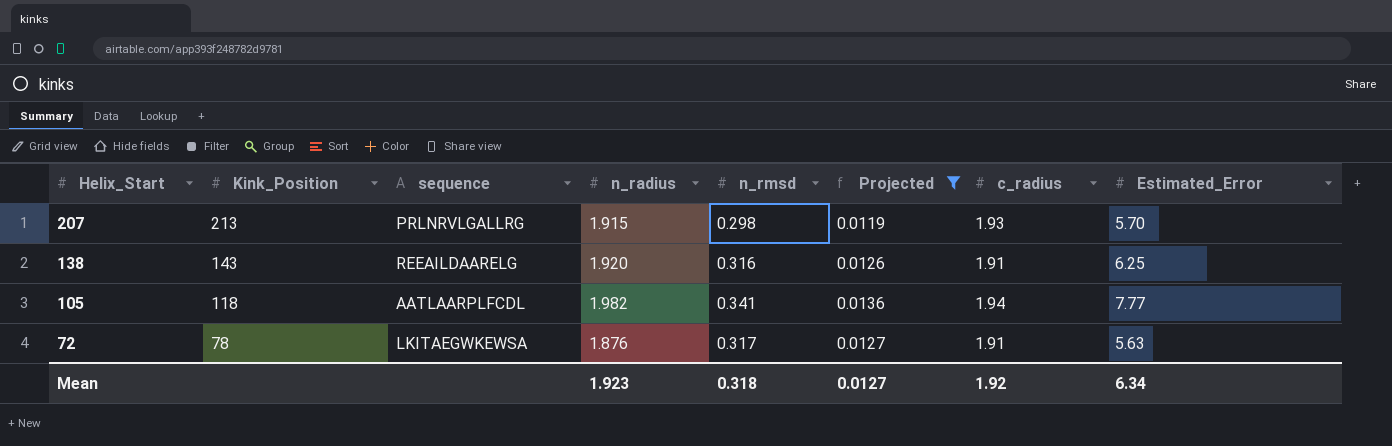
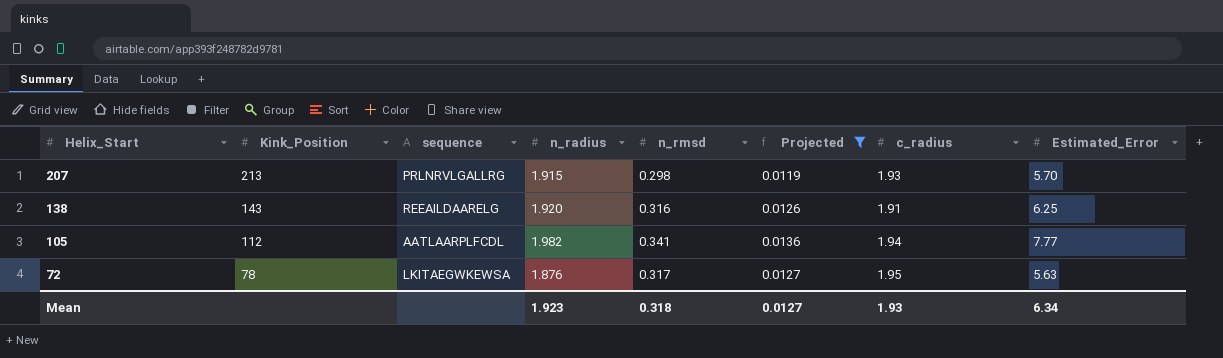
105 | Kink_Position: 118 -> 112
72 | c_radius: 1.91 -> 1.95
Mean | c_radius: 1.92 -> 1.93

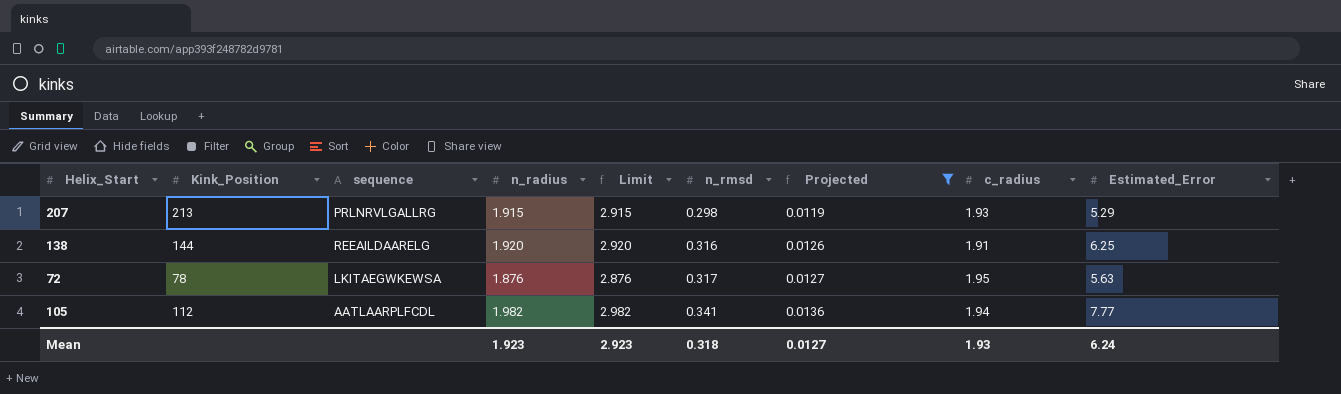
row order: Helix_Start descending -> n_rmsd ascending
column Limit | formula: none -> [n_radius] + 1
207 | Estimated_Error: 5.70 -> 5.29
138 | Kink_Position: 143 -> 144
Mean | Estimated_Error: 6.34 -> 6.24

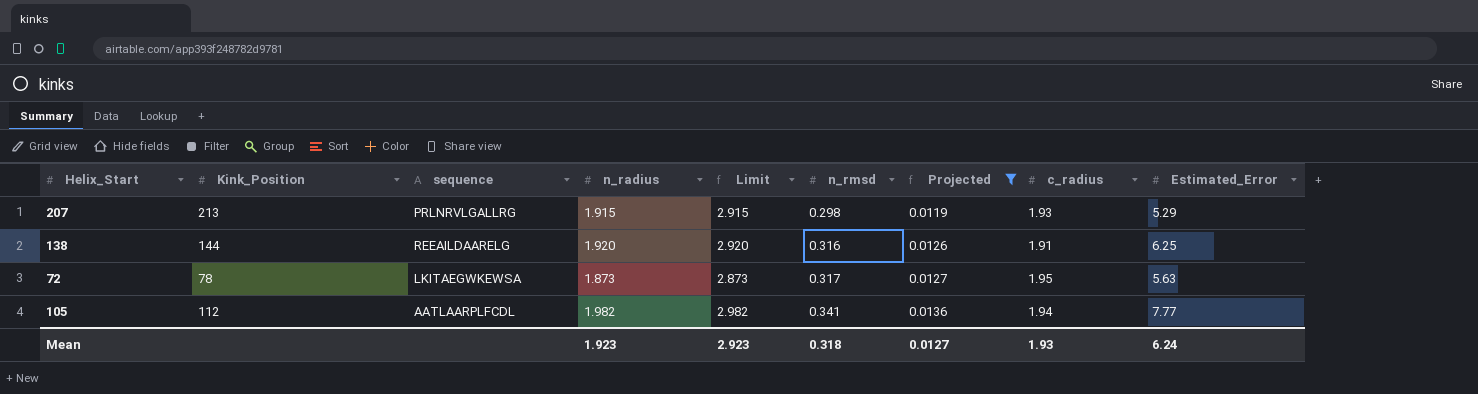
72 | n_radius: 1.876 -> 1.873
72 | Limit: 2.876 -> 2.873

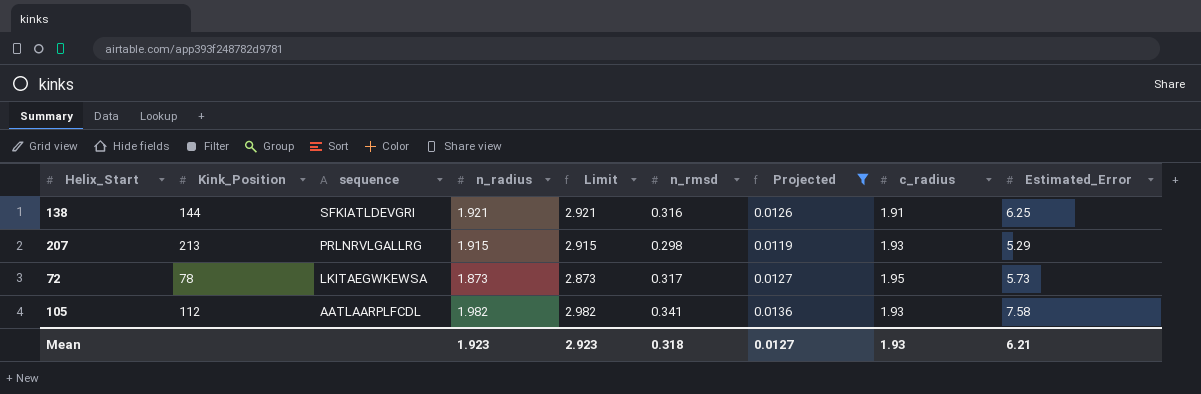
row order: n_rmsd ascending -> sequence descending
138 | sequence: REEAILDAARELG -> SFKIATLDEVGRI
138 | n_radius: 1.920 -> 1.921
138 | Limit: 2.920 -> 2.921
72 | Estimated_Error: 5.63 -> 5.73
105 | c_radius: 1.94 -> 1.93
105 | Estimated_Error: 7.77 -> 7.58
Mean | Estimated_Error: 6.24 -> 6.21

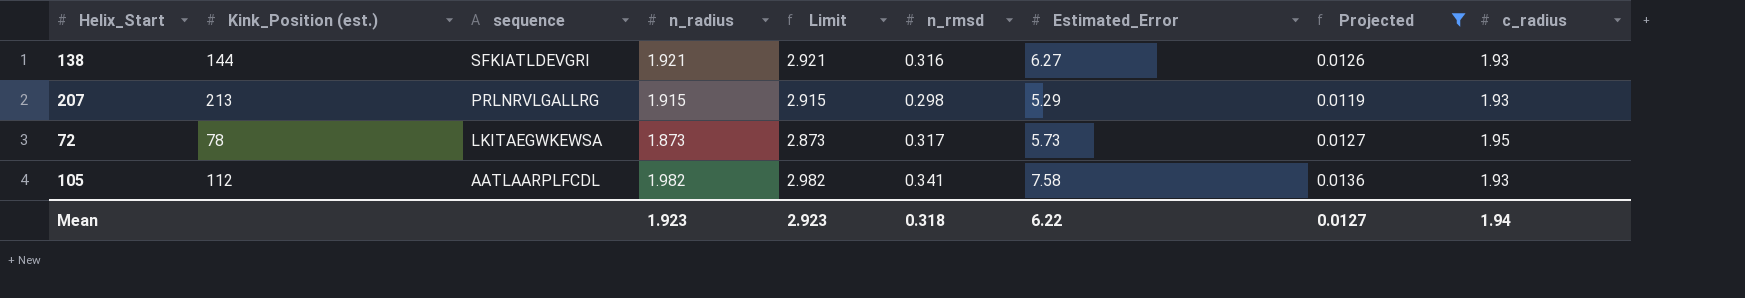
column name: Kink_Position -> Kink_Position (est.)
column Estimated_Error | position: 9 -> 7
138 | Estimated_Error: 6.25 -> 6.27
138 | c_radius: 1.91 -> 1.93
Mean | Estimated_Error: 6.21 -> 6.22
Mean | c_radius: 1.93 -> 1.94

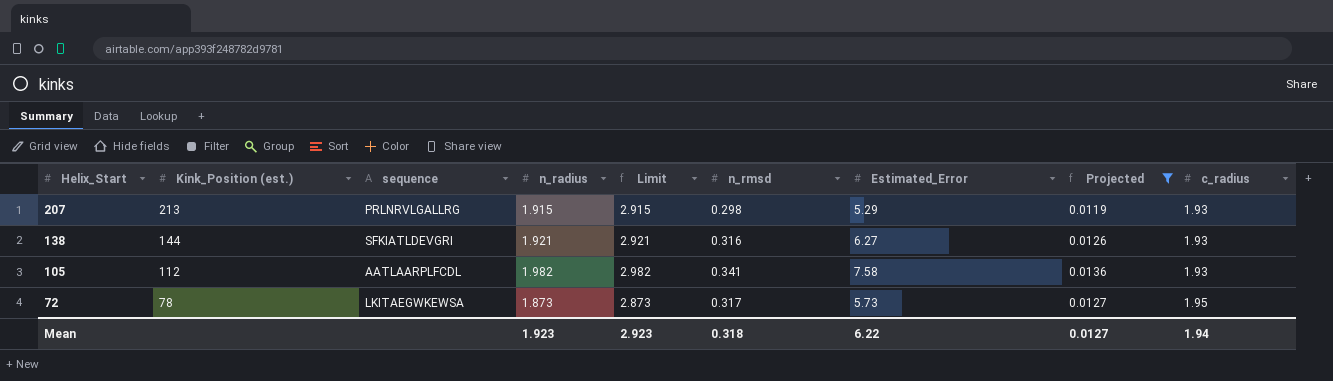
row order: sequence descending -> Helix_Start descending

